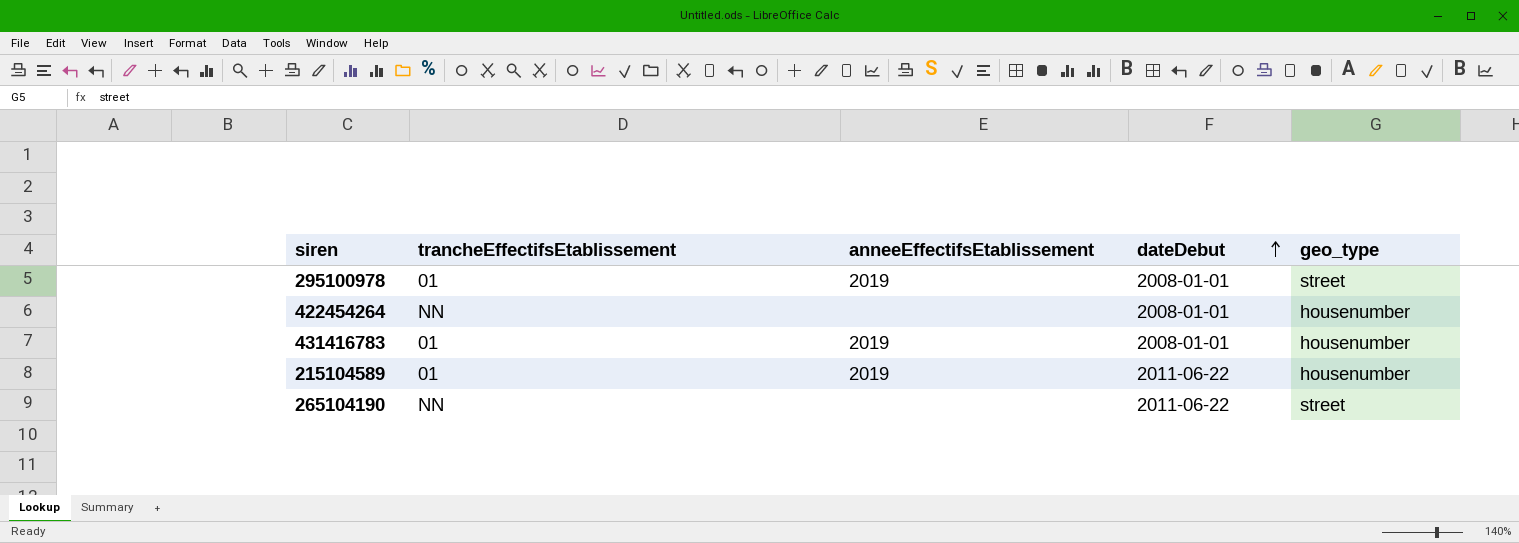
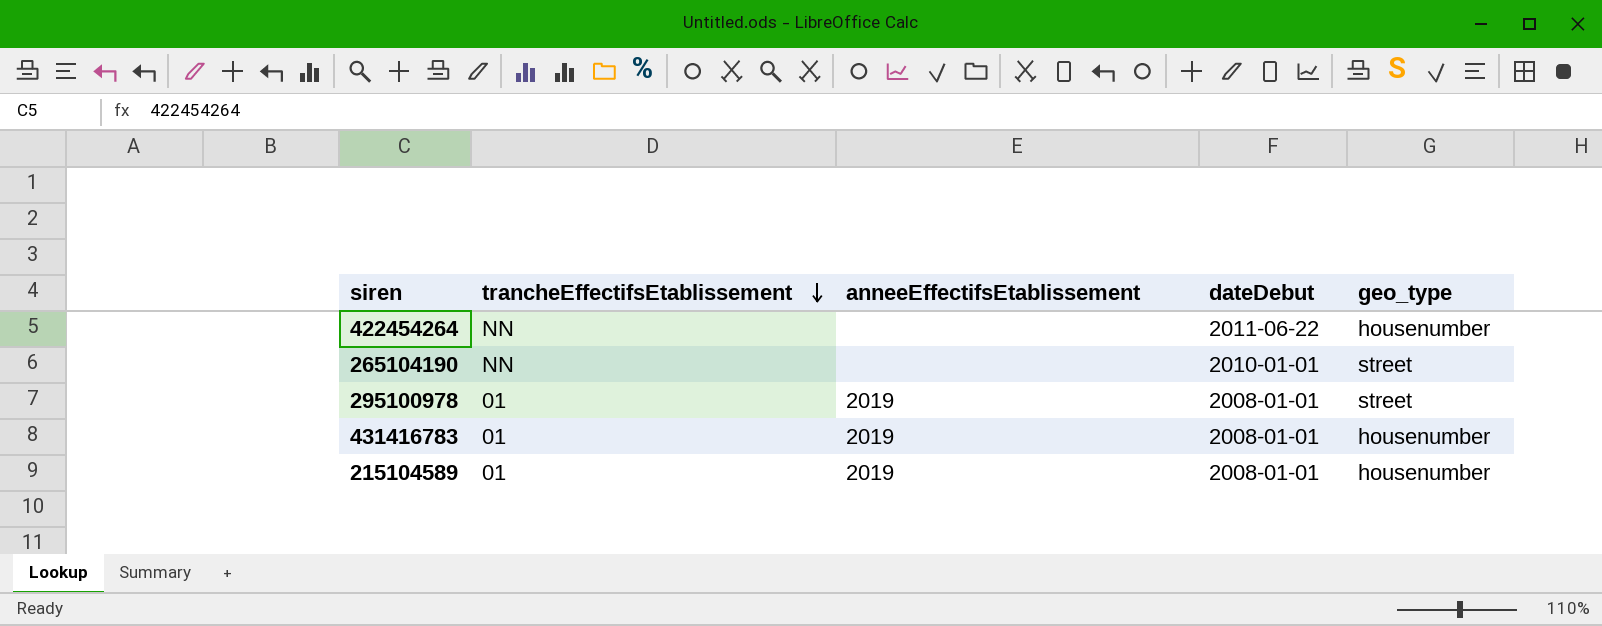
row order: dateDebut ascending -> trancheEffectifsEtablissement descending
422454264 | dateDebut: 2008-01-01 -> 2011-06-22
265104190 | dateDebut: 2011-06-22 -> 2010-01-01
215104589 | dateDebut: 2011-06-22 -> 2008-01-01

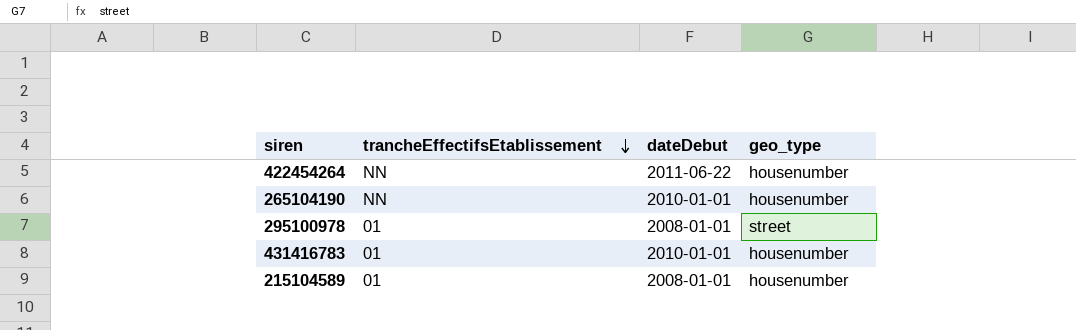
column anneeEffectifsEtablissement | position: 3 -> none
265104190 | geo_type: street -> housenumber
431416783 | dateDebut: 2008-01-01 -> 2010-01-01

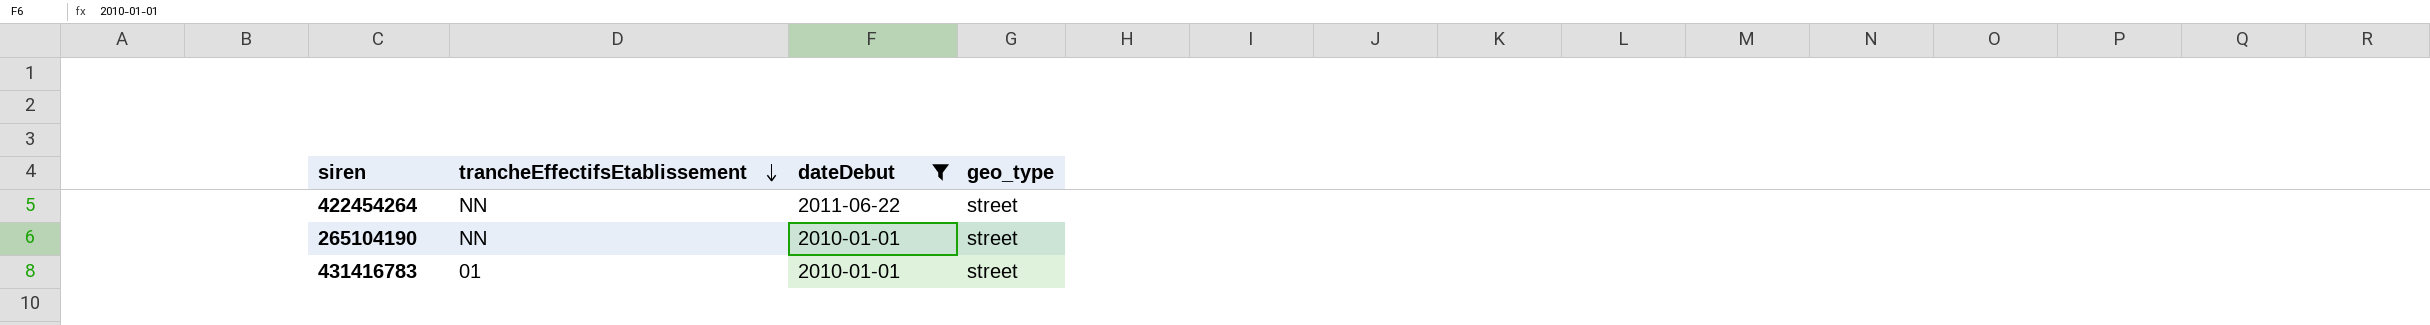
filter: none -> dateDebut != 2008-01-01
422454264 | geo_type: housenumber -> street
265104190 | geo_type: housenumber -> street
431416783 | geo_type: housenumber -> street

